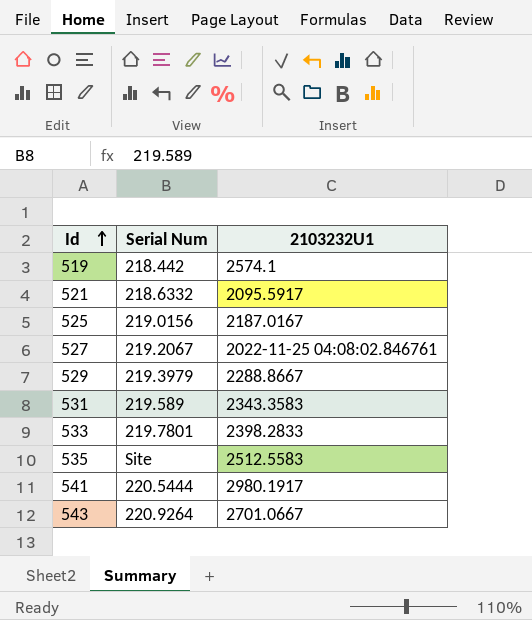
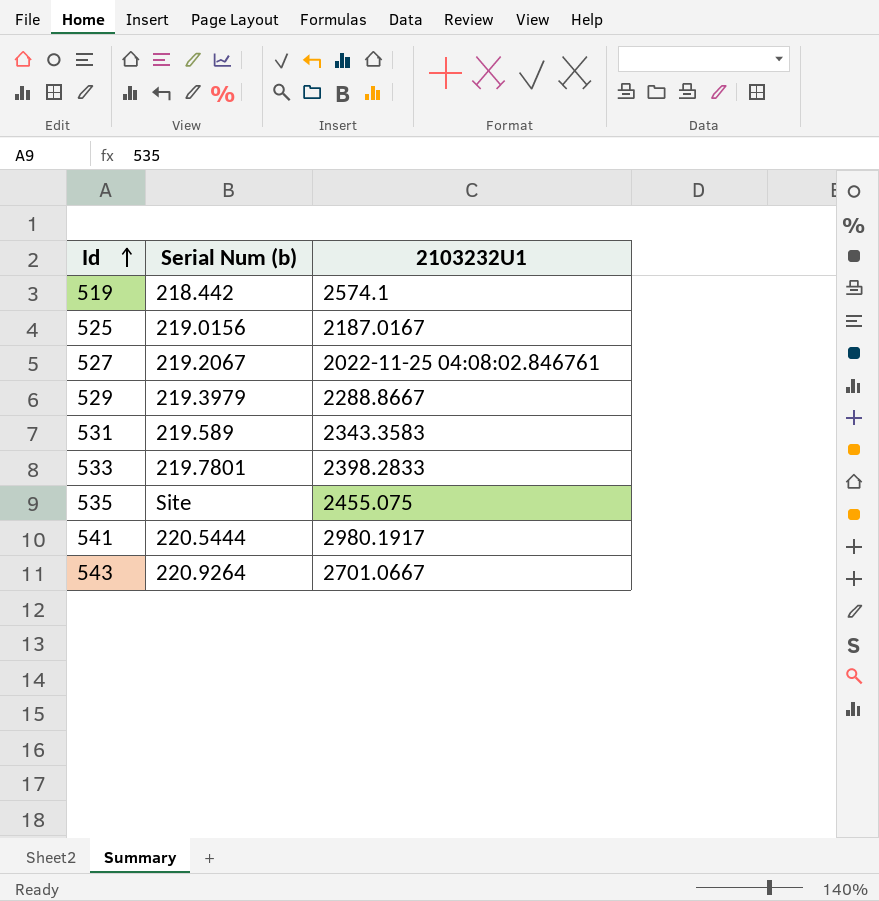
column name: Serial Num -> Serial Num (b)
row 521: 218.6332 | 2095.5917 -> none
535 | 2103232U1: 2512.5583 -> 2455.075

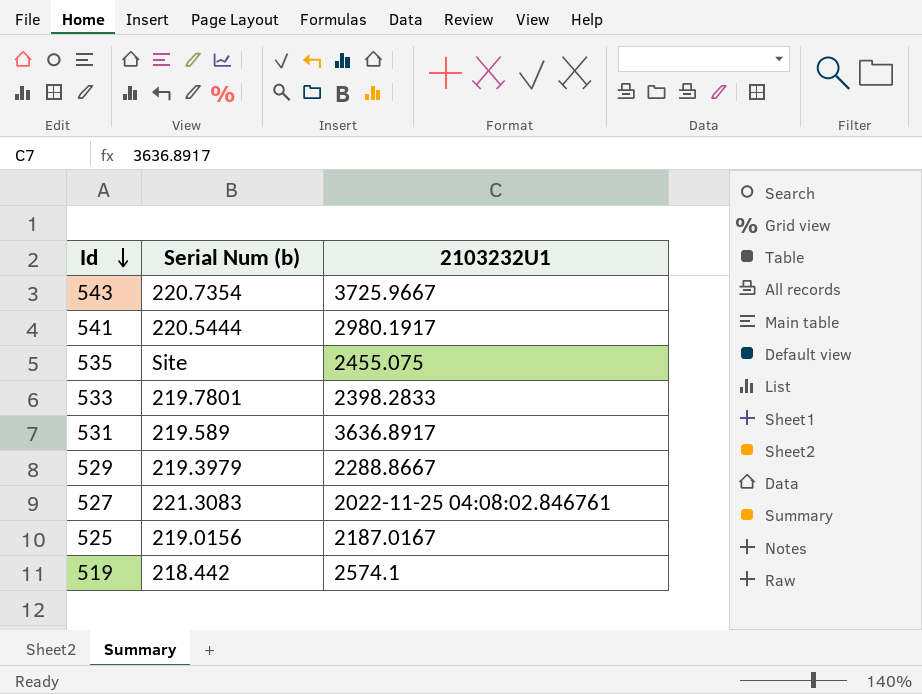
row order: Id ascending -> Id descending
543 | Serial Num (b): 220.9264 -> 220.7354
543 | 2103232U1: 2701.0667 -> 3725.9667
531 | 2103232U1: 2343.3583 -> 3636.8917
527 | Serial Num (b): 219.2067 -> 221.3083

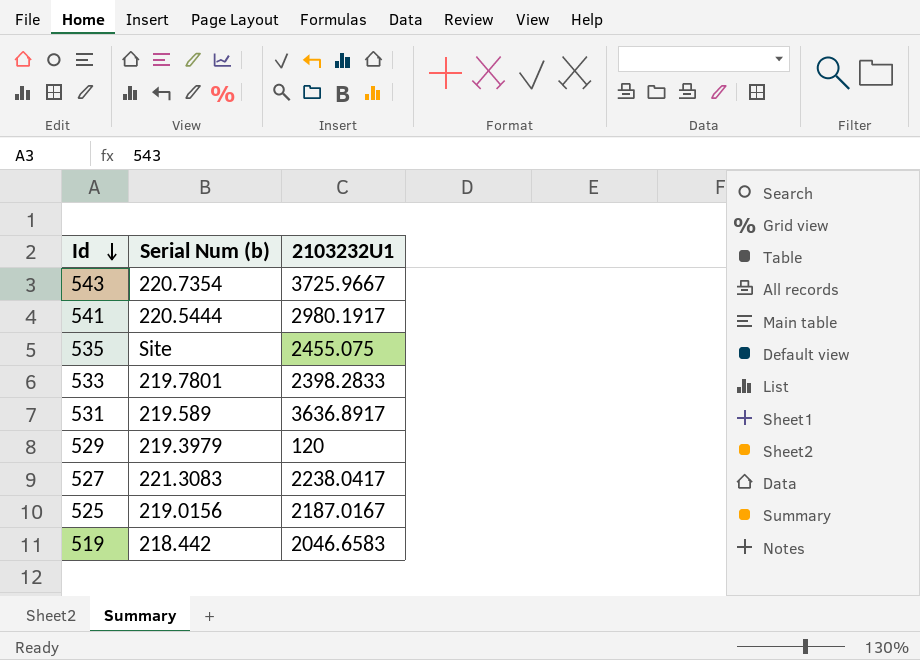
529 | 2103232U1: 2288.8667 -> 120
527 | 2103232U1: 2022-11-25 04:08:02.846761 -> 2238.0417
519 | 2103232U1: 2574.1 -> 2046.6583

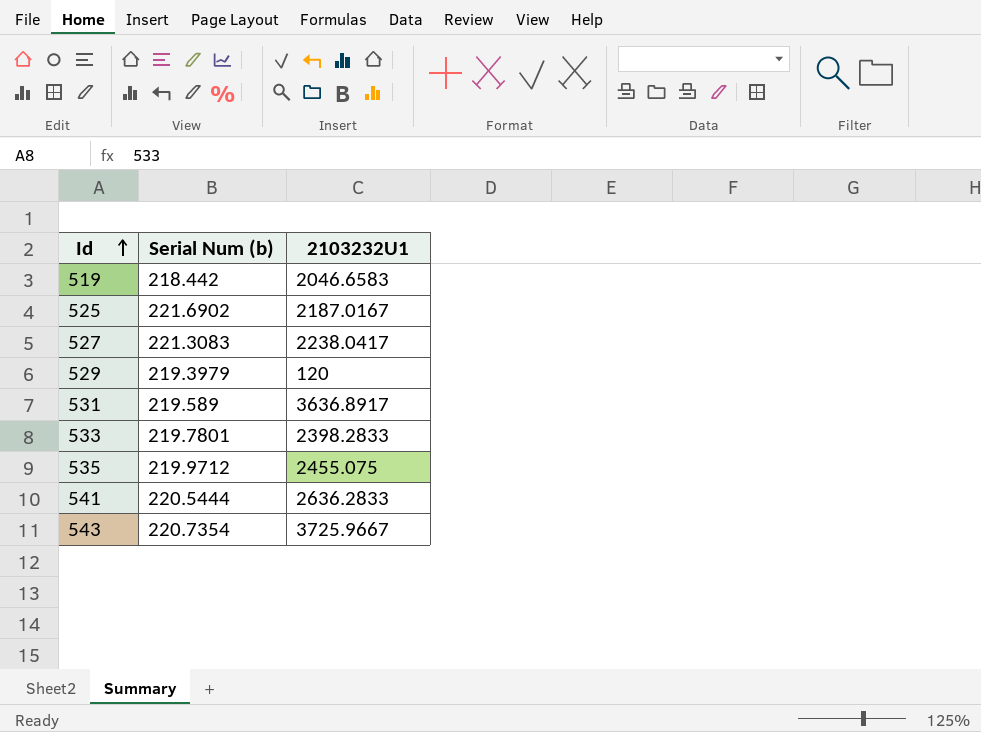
row order: Id descending -> Id ascending
525 | Serial Num (b): 219.0156 -> 221.6902
535 | Serial Num (b): Site -> 219.9712
541 | 2103232U1: 2980.1917 -> 2636.2833

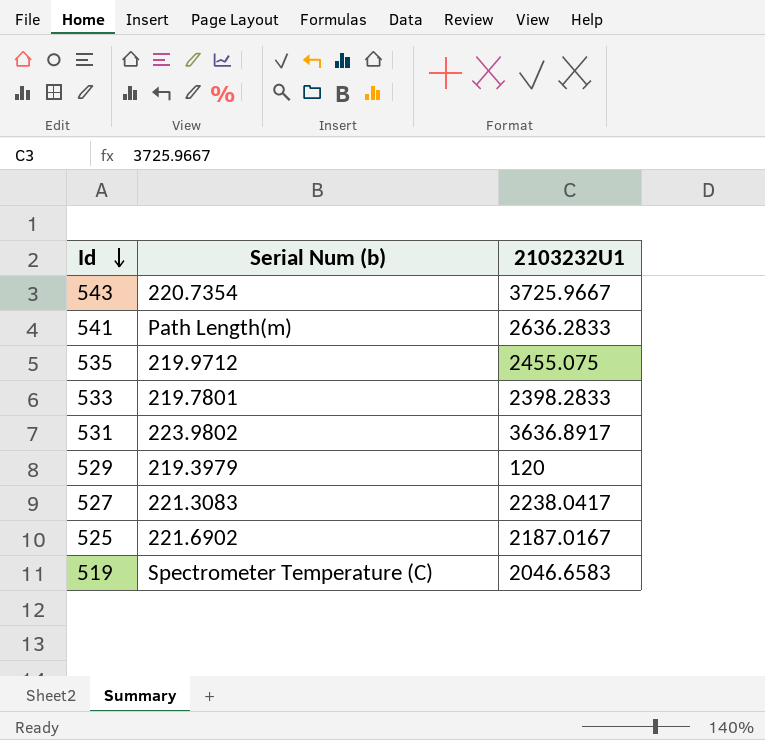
row order: Id ascending -> Id descending
541 | Serial Num (b): 220.5444 -> Path Length(m)
531 | Serial Num (b): 219.589 -> 223.9802
519 | Serial Num (b): 218.442 -> Spectrometer Temperature (C)

